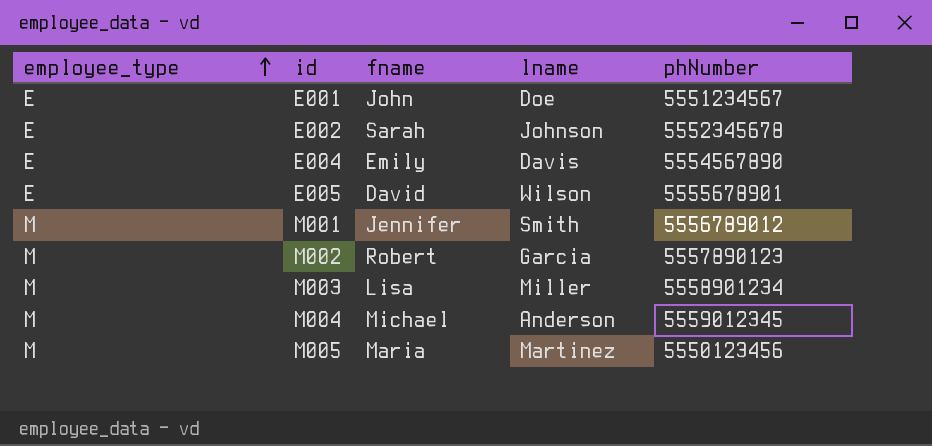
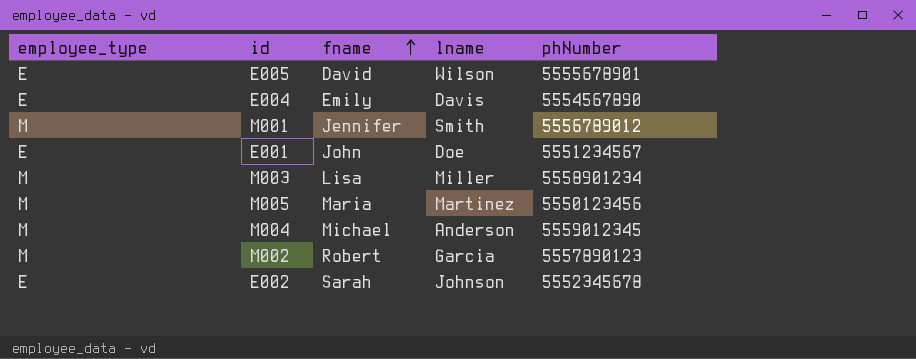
row order: employee_type ascending -> fname ascending

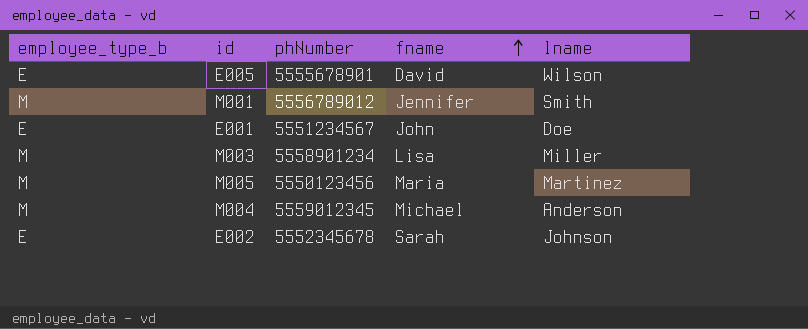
column name: employee_type -> employee_type_b
column phNumber | position: 5 -> 3
row E004: E | Emily | Davis | 5554567890 -> none
row M002: M | Robert | Garcia | 5557890123 -> none

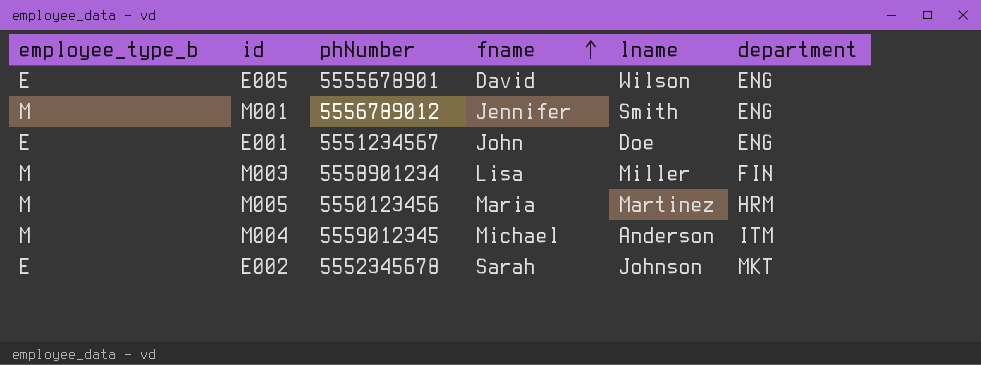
column department | position: none -> 6

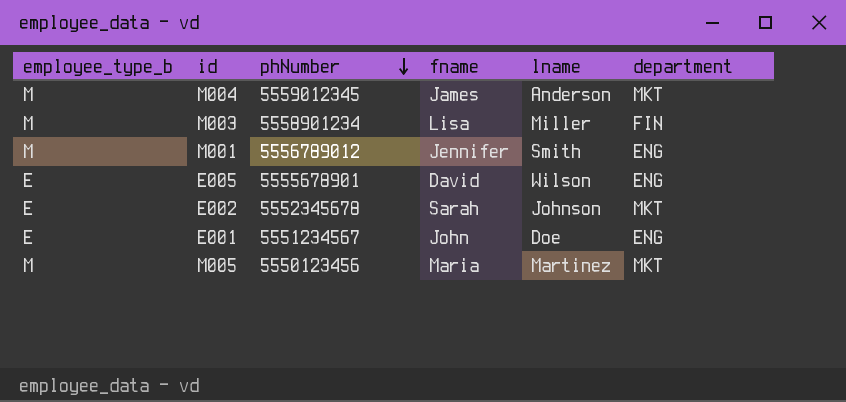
row order: fname ascending -> phNumber descending
M004 | fname: Michael -> James
M004 | department: ITM -> MKT
M005 | department: HRM -> MKT

